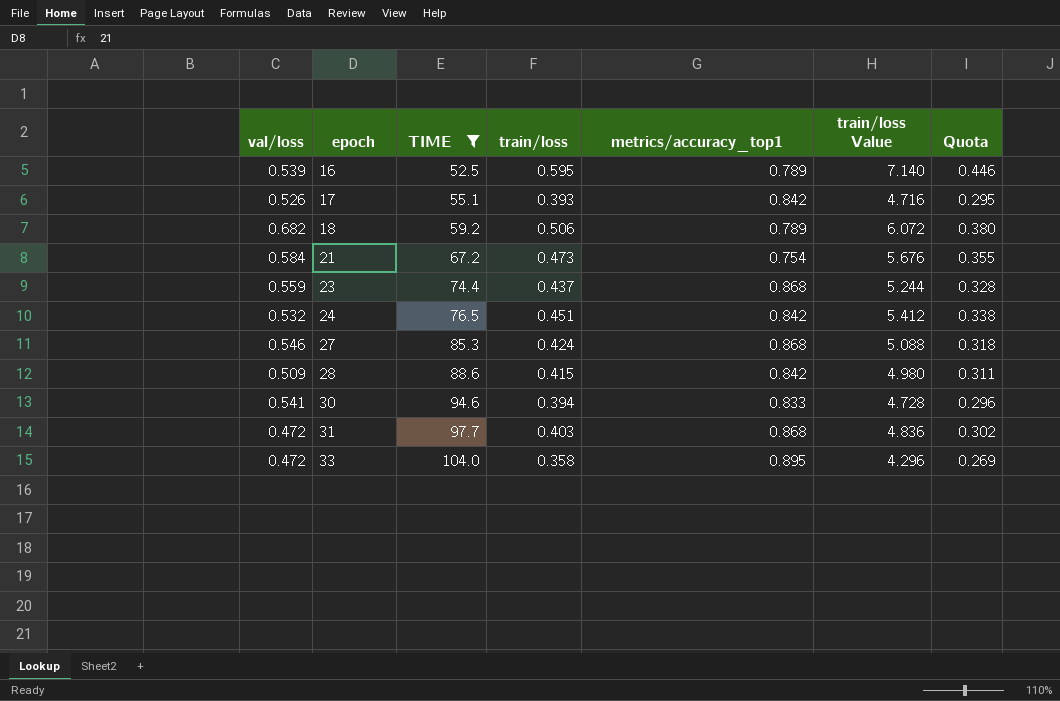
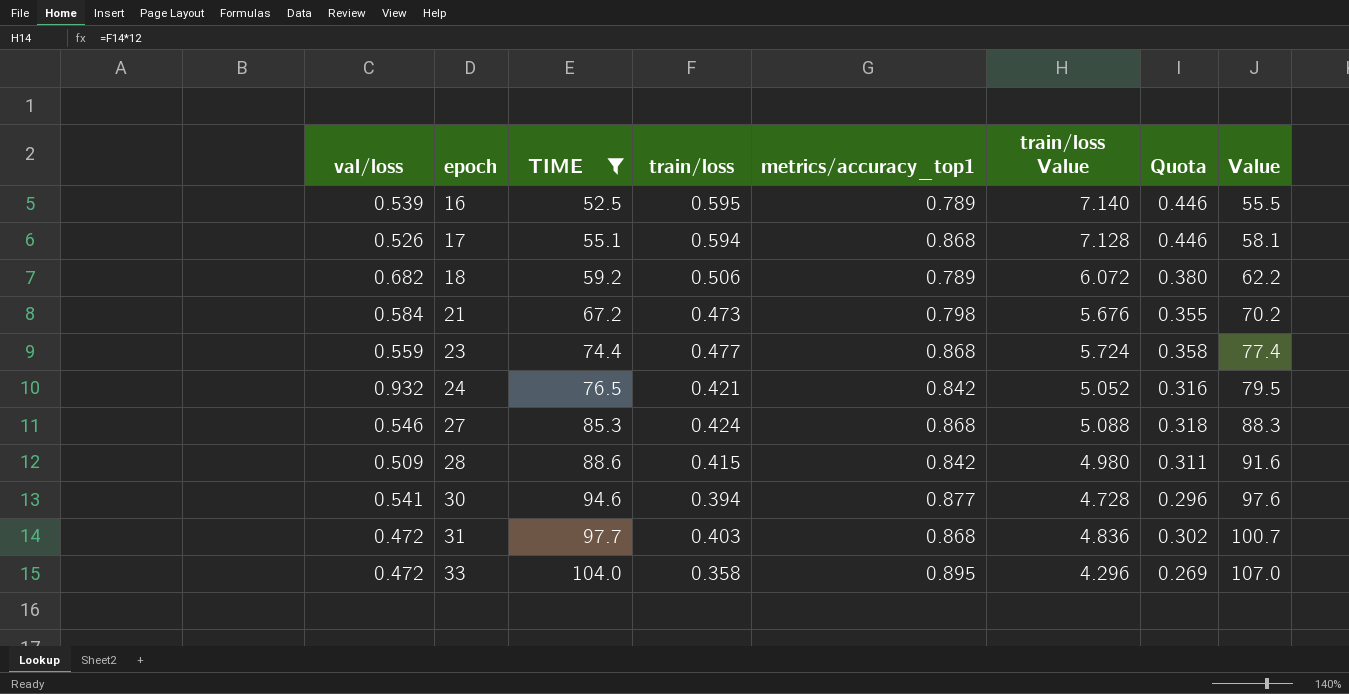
column Value | formula: none -> [TIME] + 3
17 | train/loss: 0.393 -> 0.594
17 | metrics/accuracy_top1: 0.842 -> 0.868
17 | train/loss Value: 4.716 -> 7.128
17 | Quota: 0.295 -> 0.446
21 | metrics/accuracy_top1: 0.754 -> 0.798
23 | train/loss: 0.437 -> 0.477
23 | train/loss Value: 5.244 -> 5.724
23 | Quota: 0.328 -> 0.358
24 | val/loss: 0.532 -> 0.932
24 | train/loss: 0.451 -> 0.421
24 | train/loss Value: 5.412 -> 5.052
24 | Quota: 0.338 -> 0.316
30 | metrics/accuracy_top1: 0.833 -> 0.877

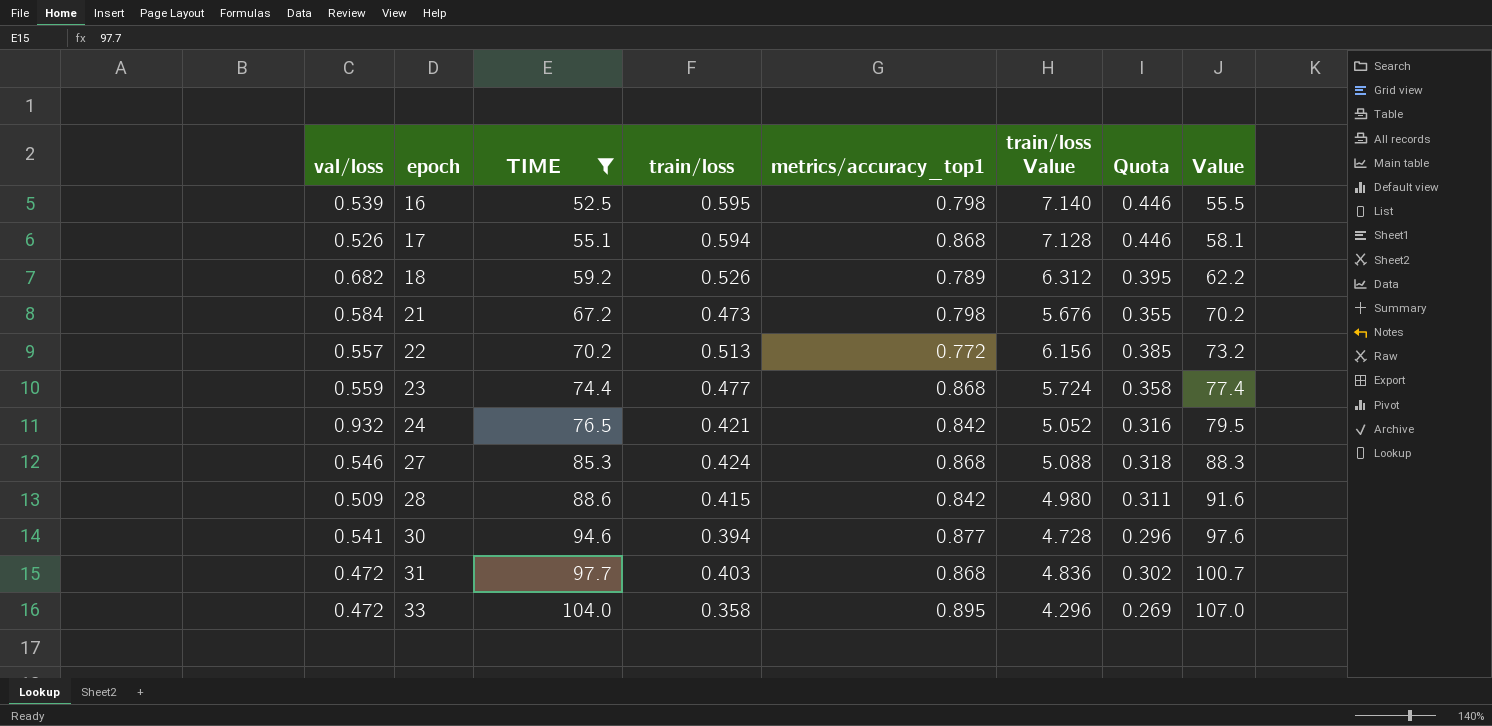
16 | metrics/accuracy_top1: 0.789 -> 0.798
18 | train/loss: 0.506 -> 0.526
18 | train/loss Value: 6.072 -> 6.312
18 | Quota: 0.380 -> 0.395
row 22: none -> 0.557 | 70.2 | 0.513 | 0.772 | 6.156 | 0.385 | 73.2

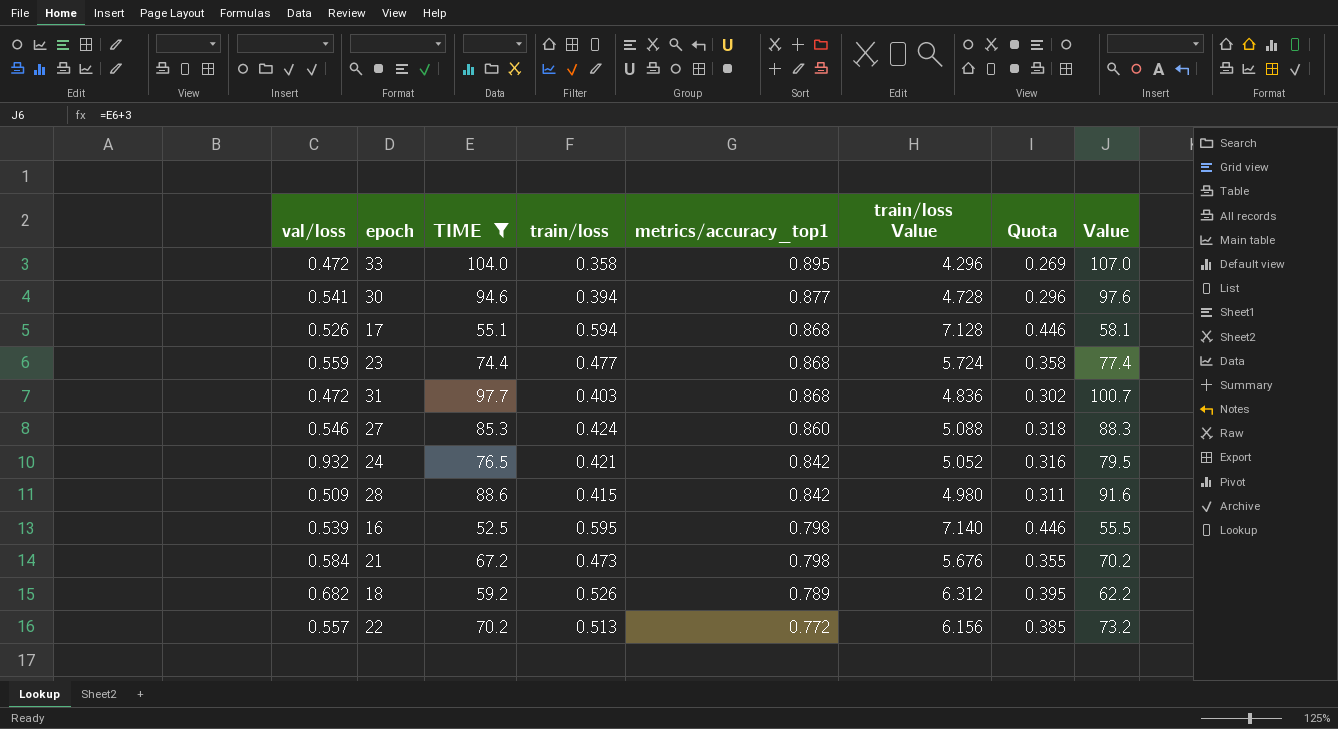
row order: epoch ascending -> metrics/accuracy_top1 descending
27 | metrics/accuracy_top1: 0.868 -> 0.860

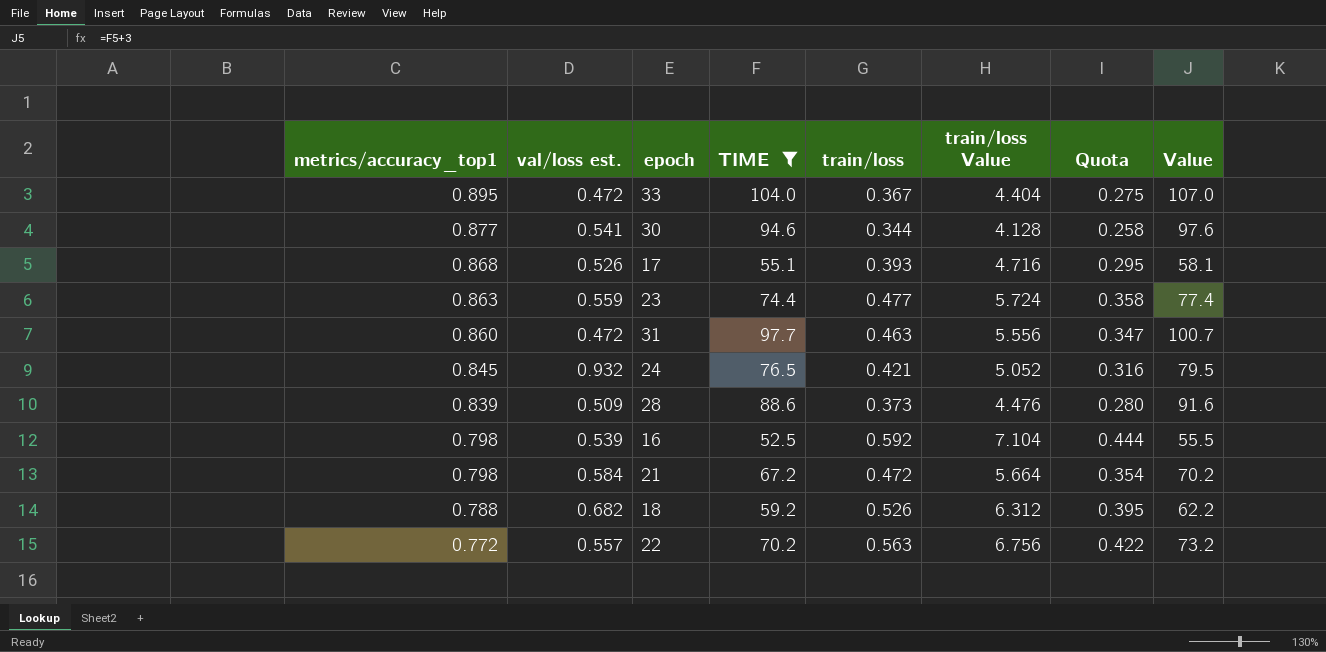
column metrics/accuracy_top1 | position: 5 -> 1
column name: val/loss -> val/loss est.
row 27: 0.546 | 85.3 | 0.424 | 0.860 | 5.088 | 0.318 | 88.3 -> none
33 | train/loss: 0.358 -> 0.367
33 | train/loss Value: 4.296 -> 4.404
33 | Quota: 0.269 -> 0.275
30 | train/loss: 0.394 -> 0.344
30 | train/loss Value: 4.728 -> 4.128
30 | Quota: 0.296 -> 0.258
17 | train/loss: 0.594 -> 0.393
17 | train/loss Value: 7.128 -> 4.716
17 | Quota: 0.446 -> 0.295
23 | metrics/accuracy_top1: 0.868 -> 0.863
31 | metrics/accuracy_top1: 0.868 -> 0.860
31 | train/loss: 0.403 -> 0.463
31 | train/loss Value: 4.836 -> 5.556
31 | Quota: 0.302 -> 0.347
24 | metrics/accuracy_top1: 0.842 -> 0.845
28 | metrics/accuracy_top1: 0.842 -> 0.839
28 | train/loss: 0.415 -> 0.373
28 | train/loss Value: 4.980 -> 4.476
28 | Quota: 0.311 -> 0.280
16 | train/loss: 0.595 -> 0.592
16 | train/loss Value: 7.140 -> 7.104
16 | Quota: 0.446 -> 0.444
21 | train/loss: 0.473 -> 0.472
21 | train/loss Value: 5.676 -> 5.664
21 | Quota: 0.355 -> 0.354
18 | metrics/accuracy_top1: 0.789 -> 0.788
22 | train/loss: 0.513 -> 0.563
22 | train/loss Value: 6.156 -> 6.756
22 | Quota: 0.385 -> 0.422

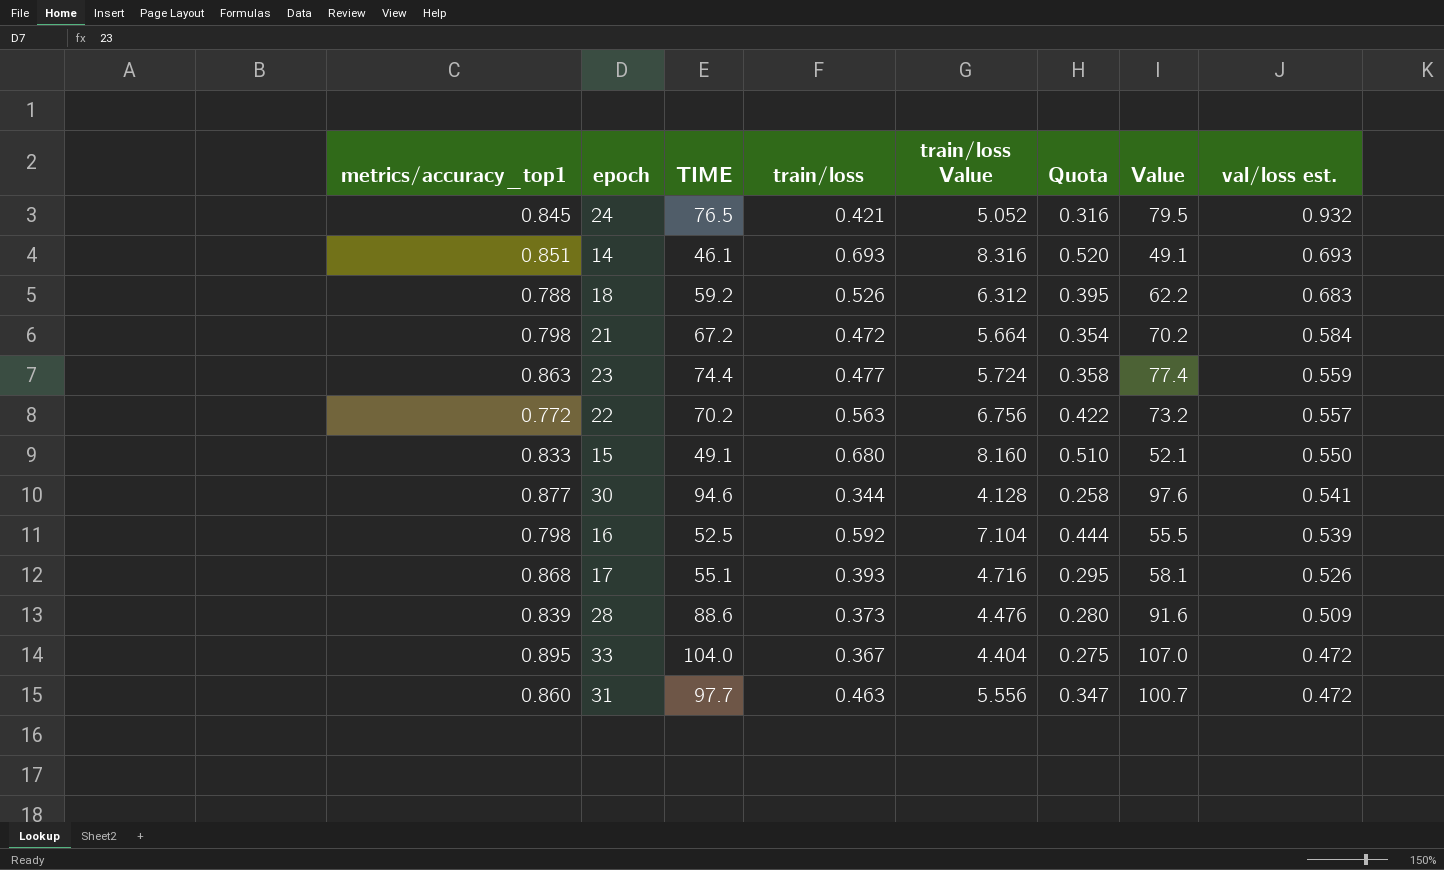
filter: TIME >= 52.5 -> none
row order: metrics/accuracy_top1 descending -> val/loss est. descending
column val/loss est. | position: 2 -> 8
18 | val/loss est.: 0.682 -> 0.683

